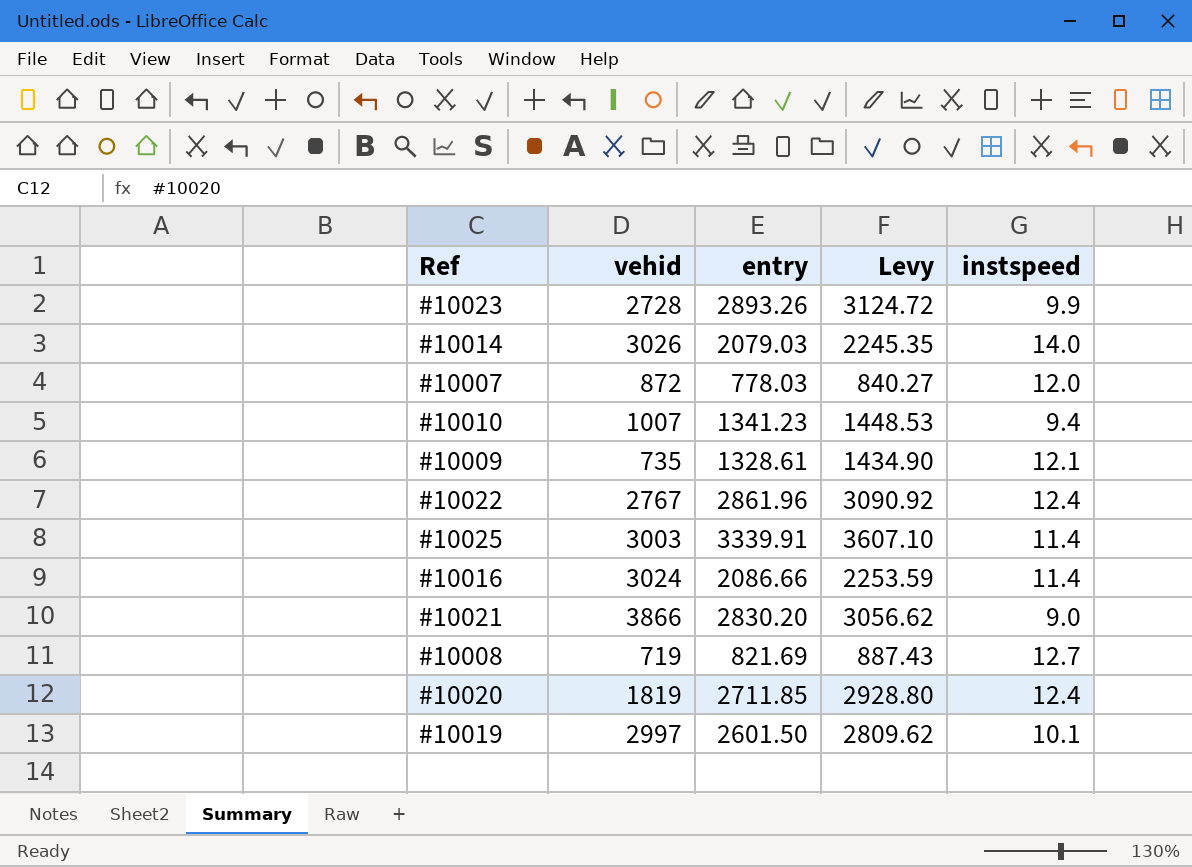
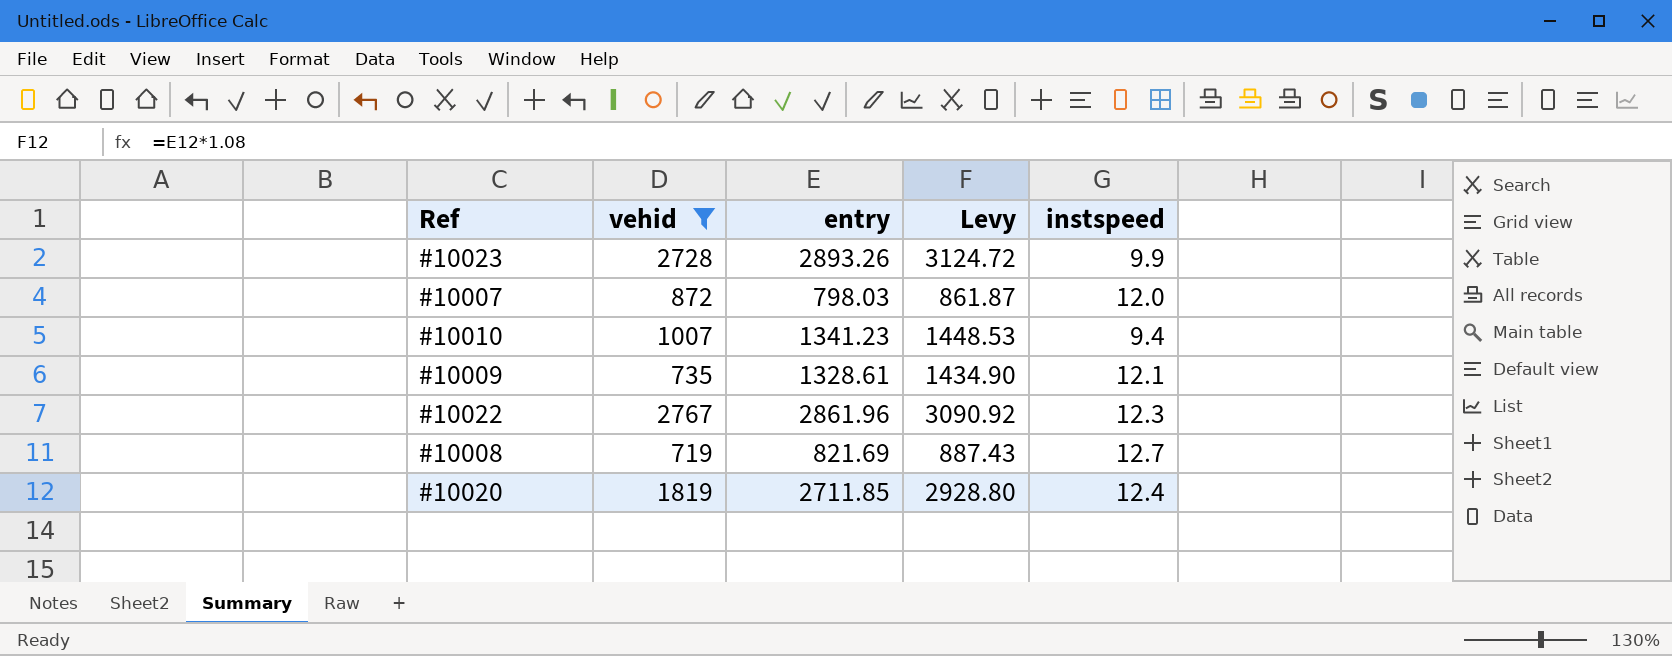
filter: none -> vehid <= 2767
#10007 | entry: 778.03 -> 798.03
#10007 | Levy: 840.27 -> 861.87
#10022 | instspeed: 12.4 -> 12.3

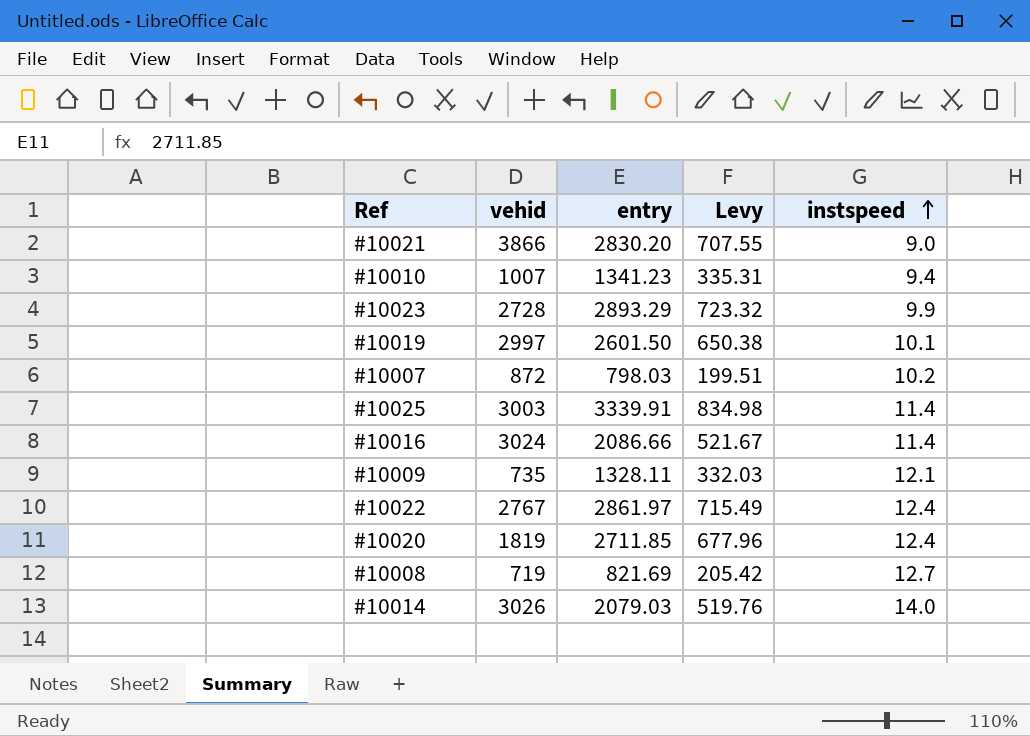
filter: vehid <= 2767 -> none
row order: none -> instspeed ascending
column Levy | formula: [entry] * 1.08 -> [entry] * 0.25
#10023 | entry: 2893.26 -> 2893.29
#10007 | instspeed: 12.0 -> 10.2
#10009 | entry: 1328.61 -> 1328.11
#10022 | entry: 2861.96 -> 2861.97
#10022 | instspeed: 12.3 -> 12.4

